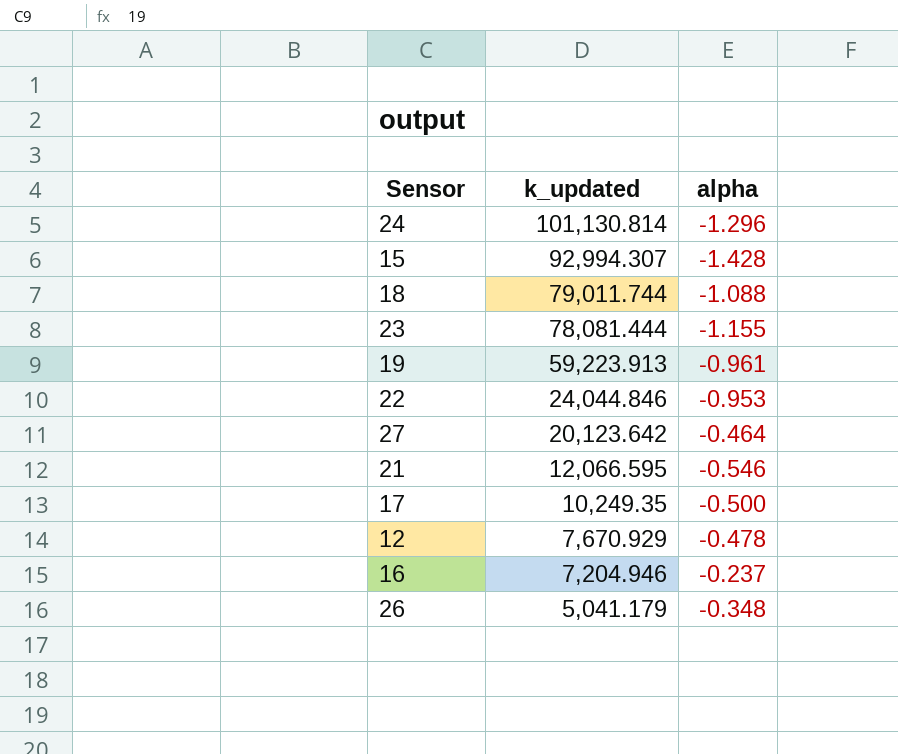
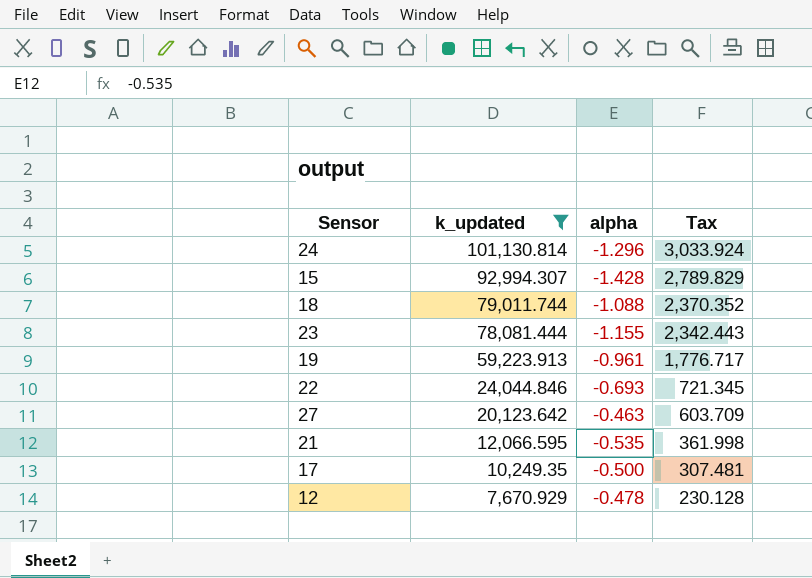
filter: none -> k_updated >= 7,670.929
column Tax | formula: none -> [k_updated] * 0.03
22 | alpha: -0.953 -> -0.693
27 | alpha: -0.464 -> -0.463
21 | alpha: -0.546 -> -0.535

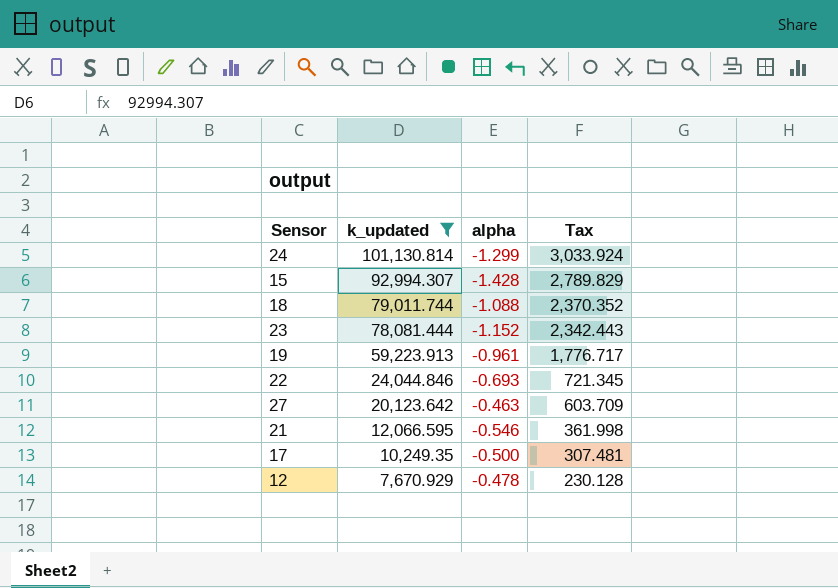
24 | alpha: -1.296 -> -1.299
23 | alpha: -1.155 -> -1.152
21 | alpha: -0.535 -> -0.546

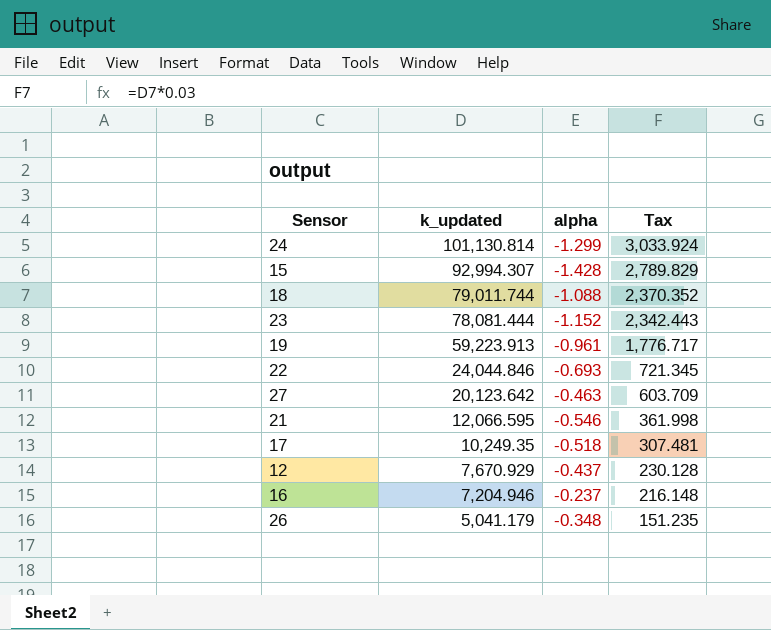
filter: k_updated >= 7,670.929 -> none
17 | alpha: -0.500 -> -0.518
12 | alpha: -0.478 -> -0.437

